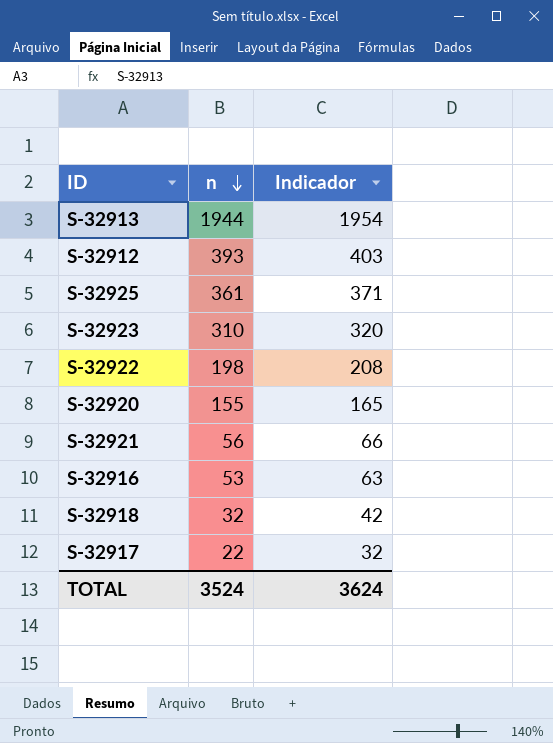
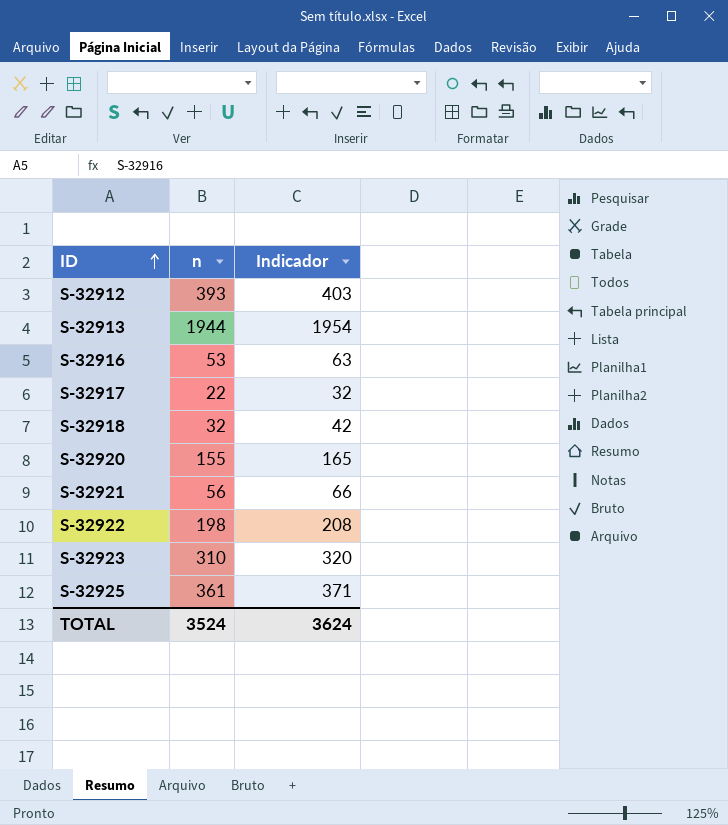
row order: n descending -> ID ascending

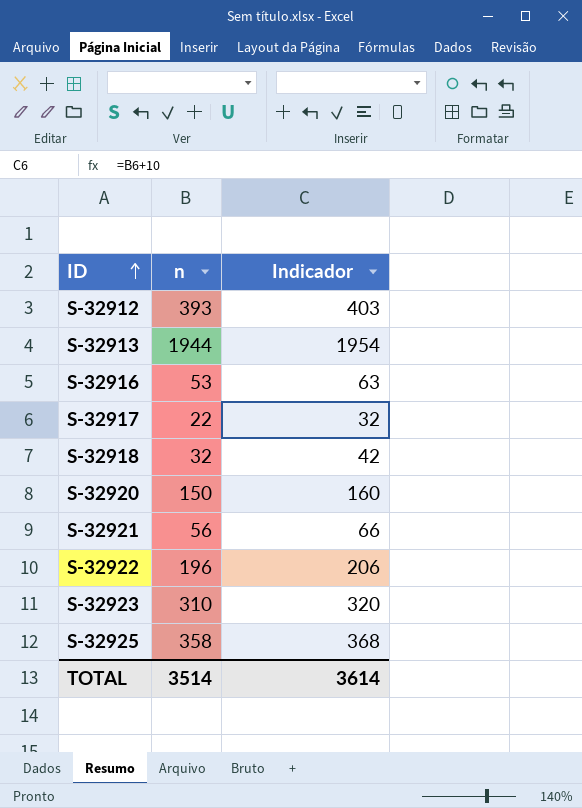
S-32920 | n: 155 -> 150
S-32920 | Indicador: 165 -> 160
S-32922 | n: 198 -> 196
S-32922 | Indicador: 208 -> 206
S-32925 | n: 361 -> 358
S-32925 | Indicador: 371 -> 368
TOTAL | n: 3524 -> 3514
TOTAL | Indicador: 3624 -> 3614

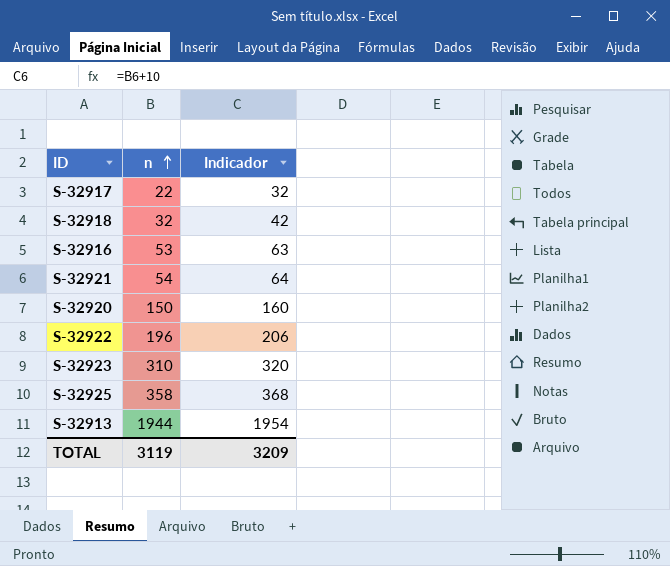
row order: ID ascending -> n ascending
row S-32912: 393 | 403 -> none
S-32921 | n: 56 -> 54
S-32921 | Indicador: 66 -> 64
TOTAL | n: 3514 -> 3119
TOTAL | Indicador: 3614 -> 3209

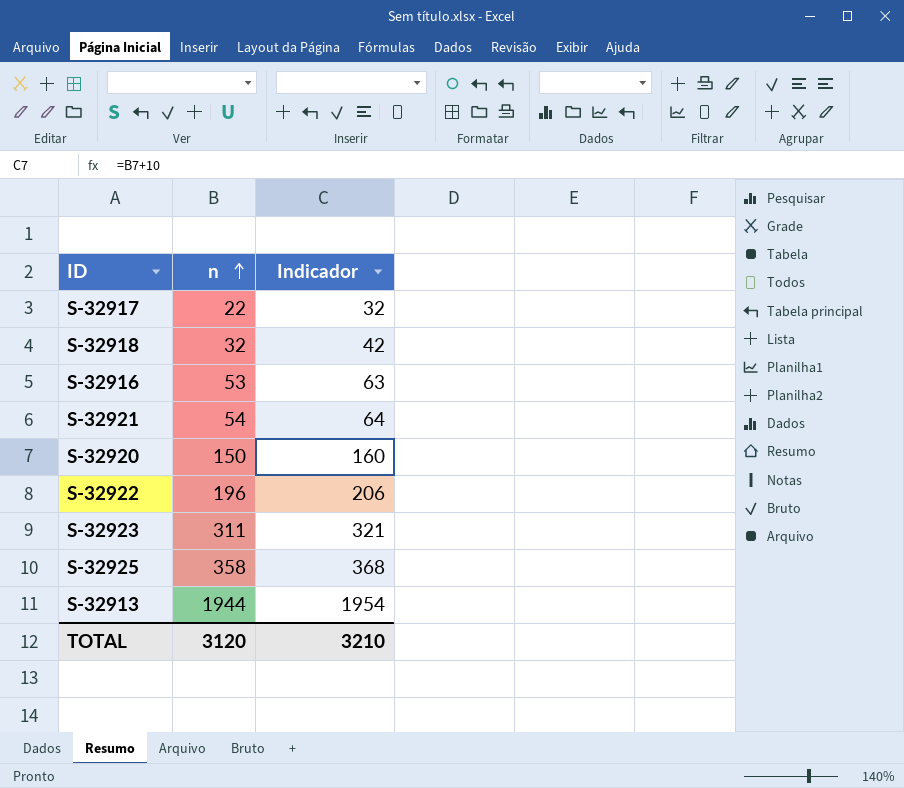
S-32923 | n: 310 -> 311
S-32923 | Indicador: 320 -> 321
TOTAL | n: 3119 -> 3120
TOTAL | Indicador: 3209 -> 3210

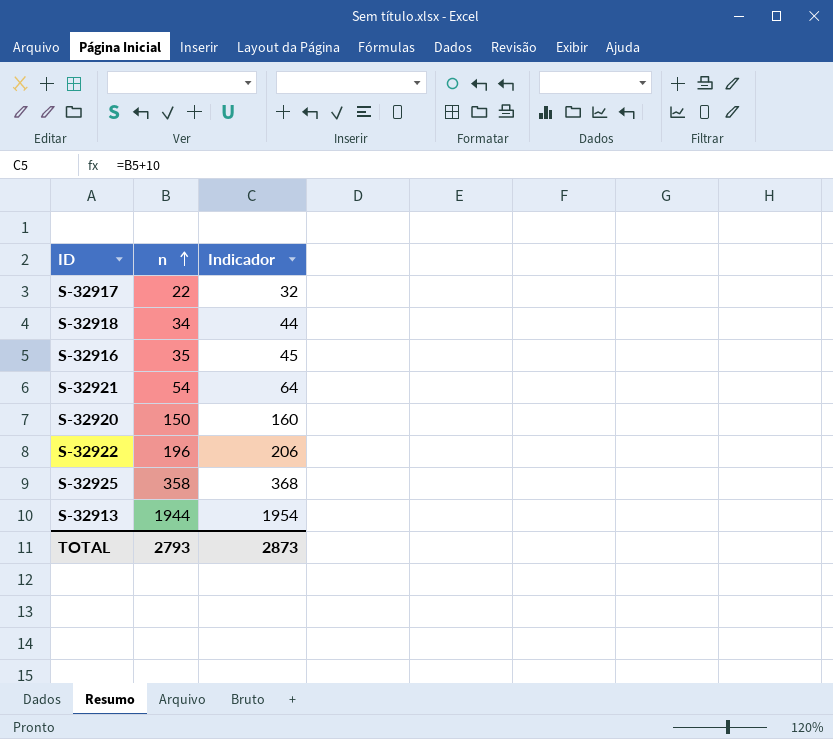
row S-32923: 311 | 321 -> none
S-32918 | n: 32 -> 34
S-32918 | Indicador: 42 -> 44
S-32916 | n: 53 -> 35
S-32916 | Indicador: 63 -> 45
TOTAL | n: 3120 -> 2793
TOTAL | Indicador: 3210 -> 2873

